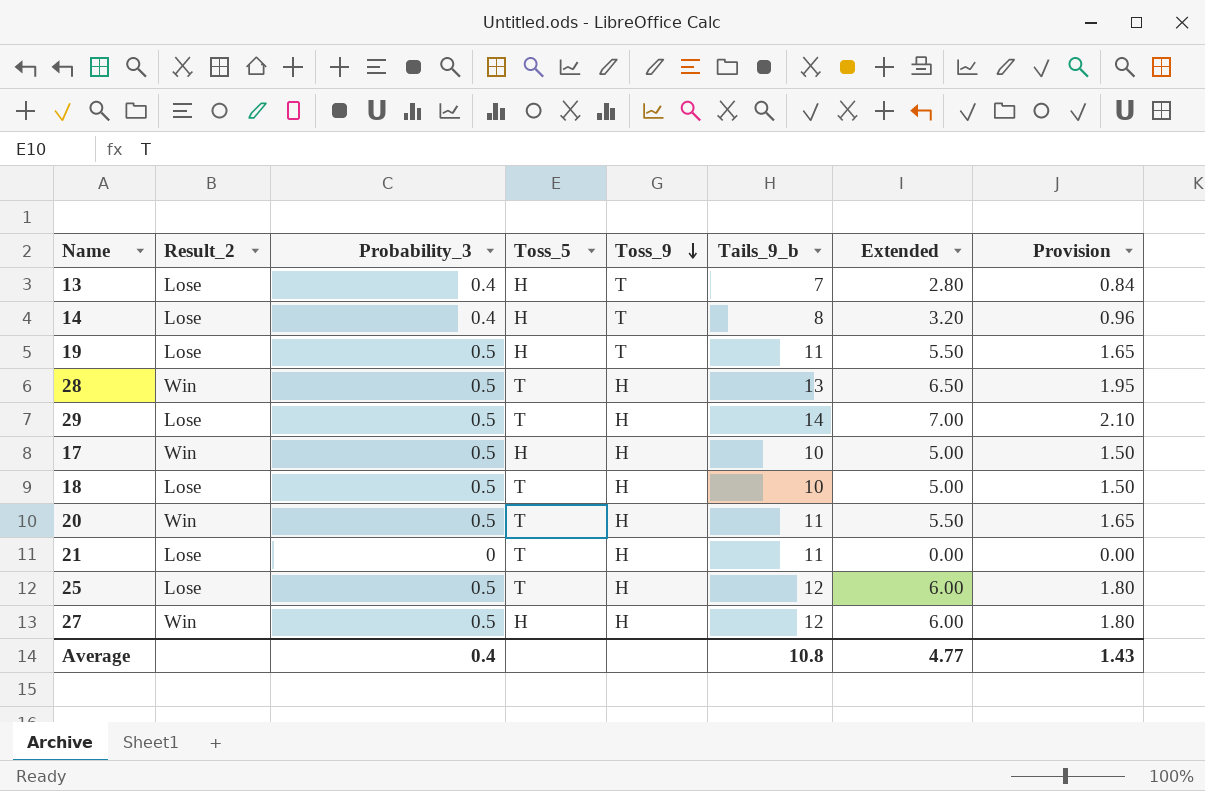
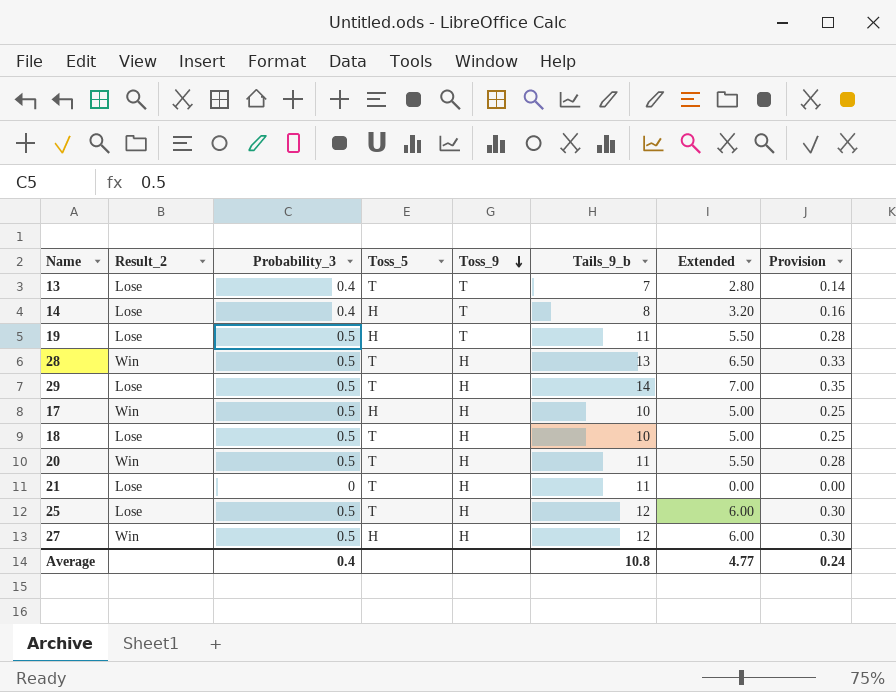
column Provision | formula: [Extended] * 0.3 -> [Extended] * 0.05
13 | Toss_5: H -> T
Average | Provision: 1.43 -> 0.24

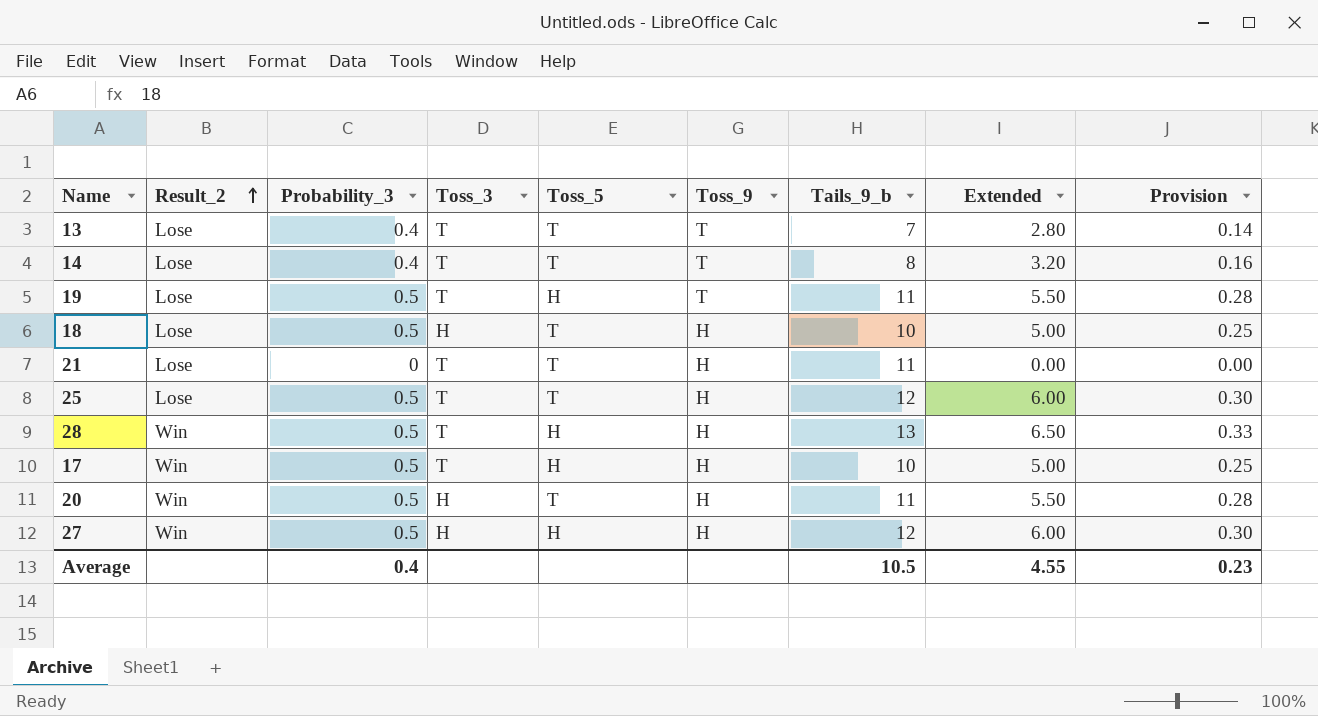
row order: Toss_9 descending -> Result_2 ascending
column Toss_3 | position: none -> 4
row 29: Lose | 0.5 | T | H | 14 | 7.00 | 0.35 -> none
14 | Toss_5: H -> T
28 | Toss_5: T -> H
Average | Tails_9_b: 10.8 -> 10.5
Average | Extended: 4.77 -> 4.55
Average | Provision: 0.24 -> 0.23

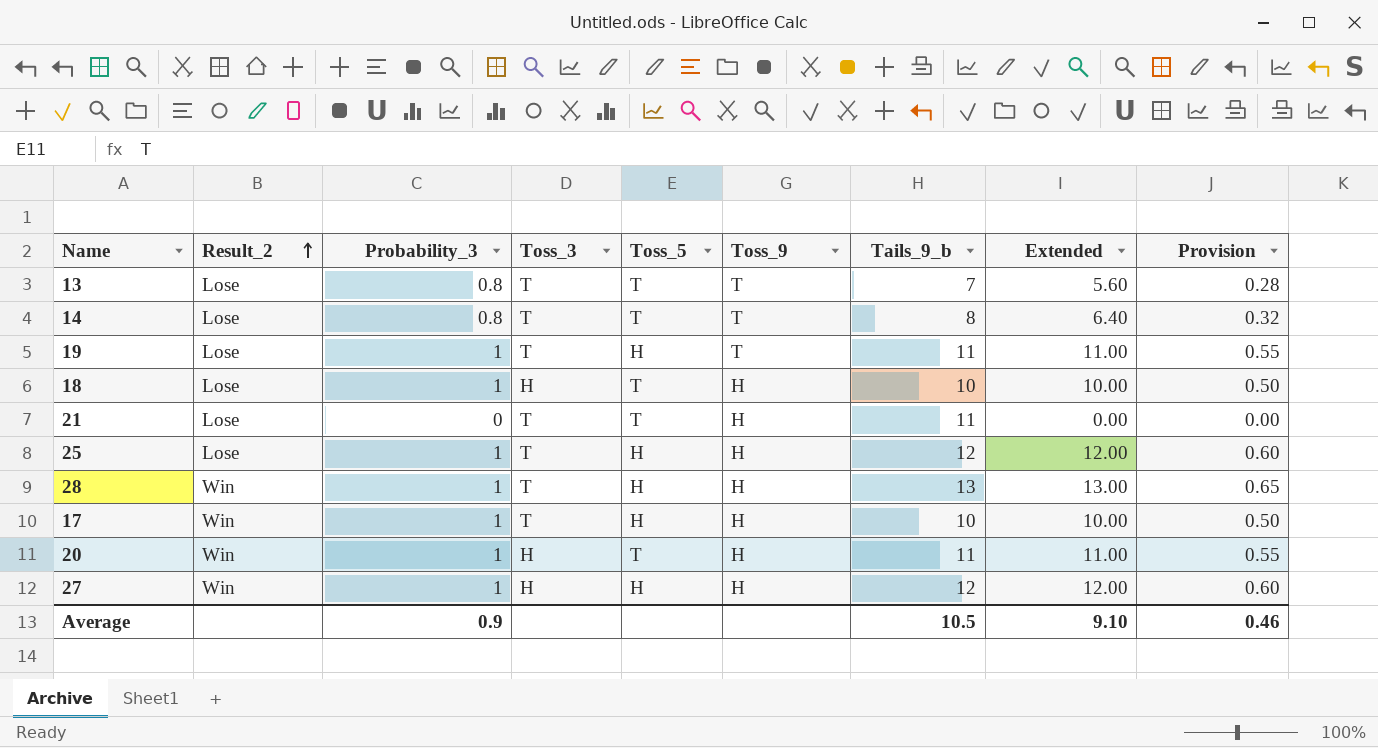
13 | Probability_3: 0.4 -> 0.8
13 | Extended: 2.80 -> 5.60
13 | Provision: 0.14 -> 0.28
14 | Probability_3: 0.4 -> 0.8
14 | Extended: 3.20 -> 6.40
14 | Provision: 0.16 -> 0.32
19 | Probability_3: 0.5 -> 1
19 | Extended: 5.50 -> 11.00
19 | Provision: 0.28 -> 0.55
18 | Probability_3: 0.5 -> 1
18 | Extended: 5.00 -> 10.00
18 | Provision: 0.25 -> 0.50
25 | Probability_3: 0.5 -> 1
25 | Toss_5: T -> H
25 | Extended: 6.00 -> 12.00
25 | Provision: 0.30 -> 0.60
28 | Probability_3: 0.5 -> 1
28 | Extended: 6.50 -> 13.00
28 | Provision: 0.33 -> 0.65
17 | Probability_3: 0.5 -> 1
17 | Extended: 5.00 -> 10.00
17 | Provision: 0.25 -> 0.50
20 | Probability_3: 0.5 -> 1
20 | Extended: 5.50 -> 11.00
20 | Provision: 0.28 -> 0.55
27 | Probability_3: 0.5 -> 1
27 | Extended: 6.00 -> 12.00
27 | Provision: 0.30 -> 0.60
Average | Probability_3: 0.4 -> 0.9
Average | Extended: 4.55 -> 9.10
Average | Provision: 0.23 -> 0.46

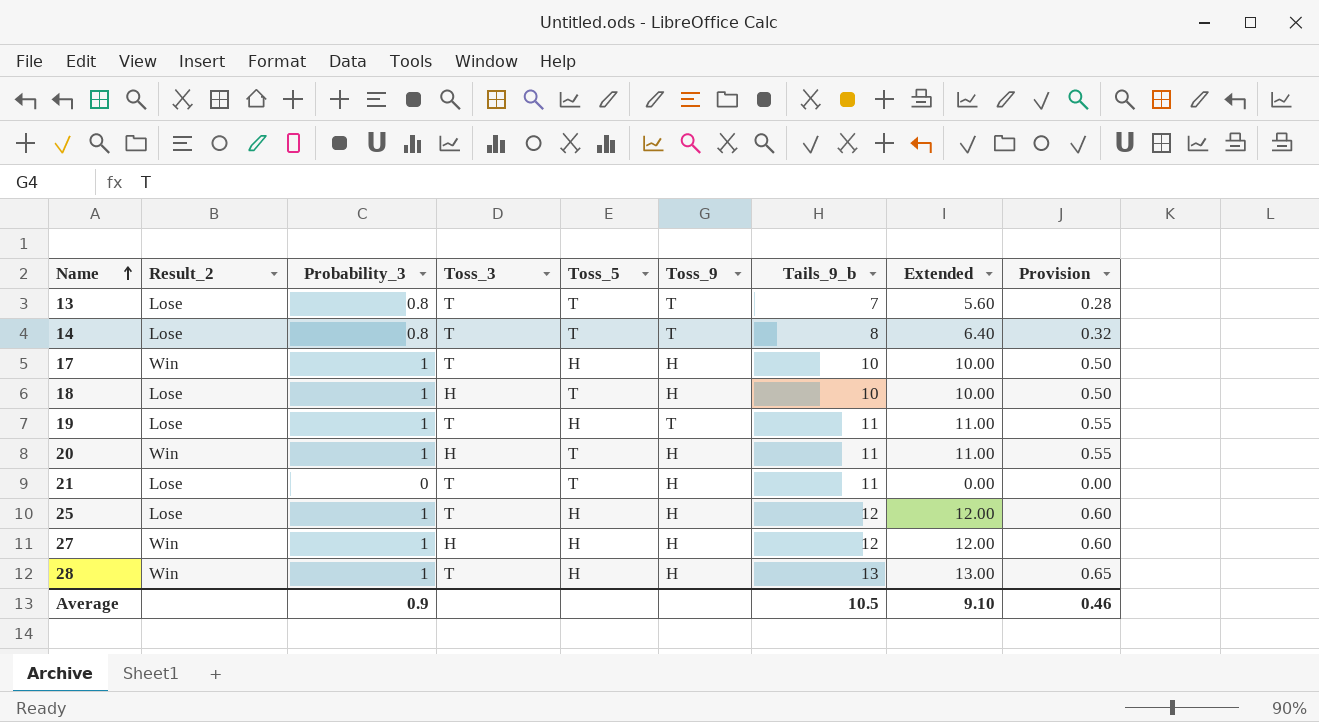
row order: Result_2 ascending -> Name ascending

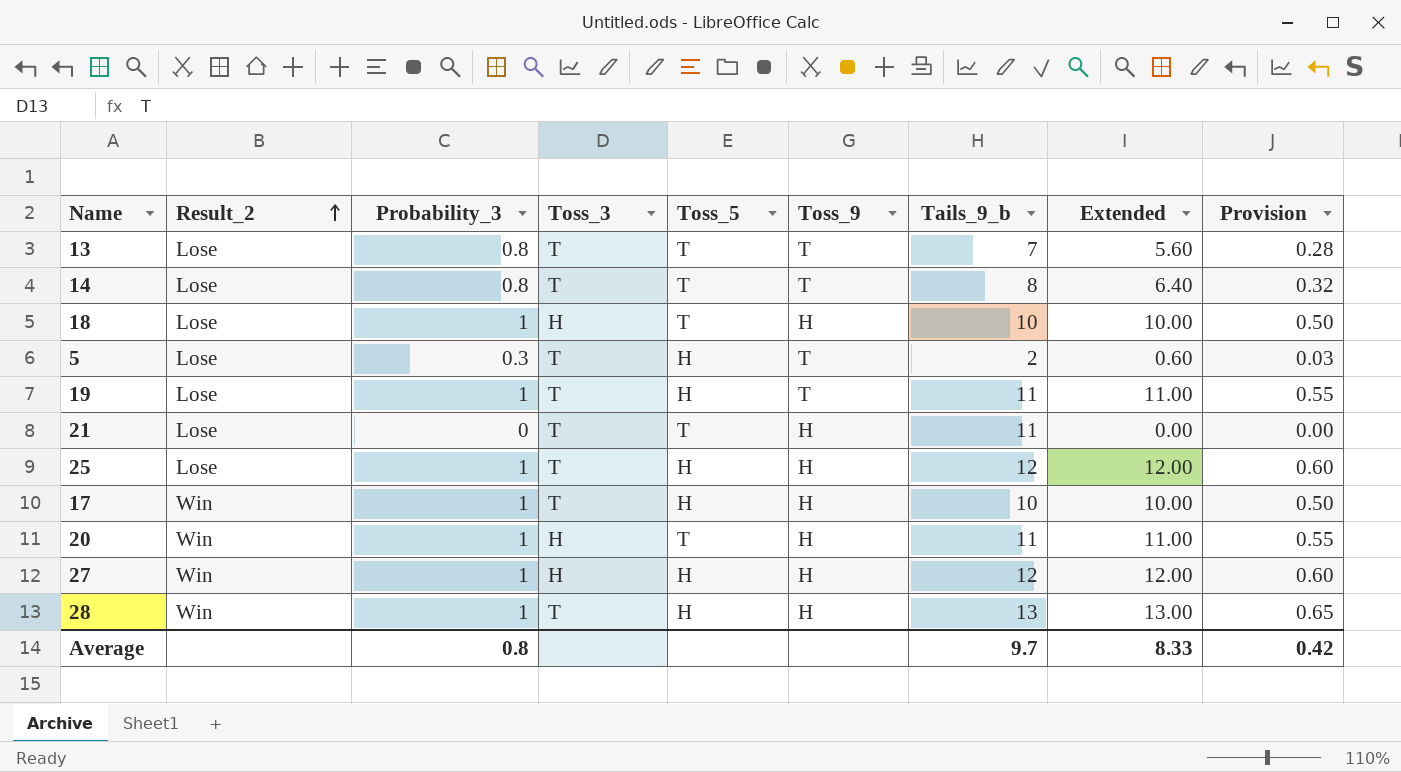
row order: Name ascending -> Result_2 ascending
row 5: none -> Lose | 0.3 | T | H | T | 2 | 0.60 | 0.03
Average | Probability_3: 0.9 -> 0.8
Average | Tails_9_b: 10.5 -> 9.7
Average | Extended: 9.10 -> 8.33
Average | Provision: 0.46 -> 0.42

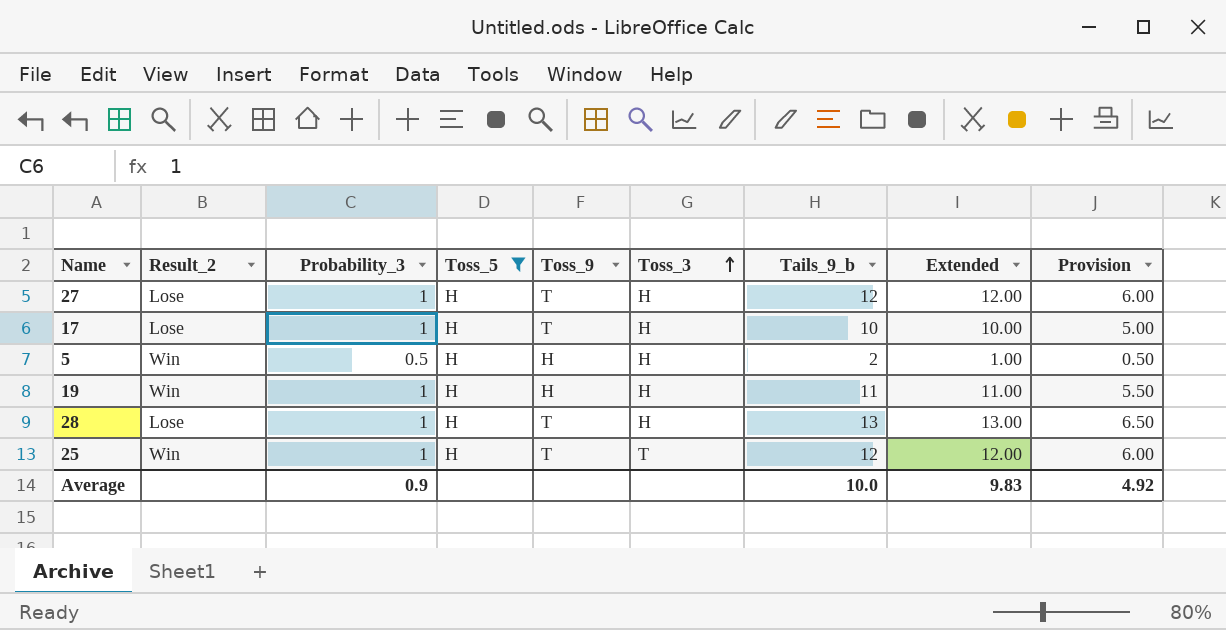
filter: none -> Toss_5 = H
row order: Result_2 ascending -> Toss_3 ascending
column Toss_3 | position: 4 -> 6
column Provision | formula: [Extended] * 0.05 -> [Extended] * 0.5
27 | Result_2: Win -> Lose
27 | Toss_9: H -> T
17 | Result_2: Win -> Lose
17 | Toss_9: H -> T
17 | Toss_3: T -> H
5 | Result_2: Lose -> Win
5 | Probability_3: 0.3 -> 0.5
5 | Toss_9: T -> H
5 | Toss_3: T -> H
5 | Extended: 0.60 -> 1.00
19 | Result_2: Lose -> Win
19 | Toss_9: T -> H
19 | Toss_3: T -> H
28 | Result_2: Win -> Lose
28 | Toss_9: H -> T
28 | Toss_3: T -> H
25 | Result_2: Lose -> Win
25 | Toss_9: H -> T
Average | Probability_3: 0.8 -> 0.9
Average | Tails_9_b: 9.7 -> 10.0
Average | Extended: 8.33 -> 9.83
Average | Provision: 0.42 -> 4.92

